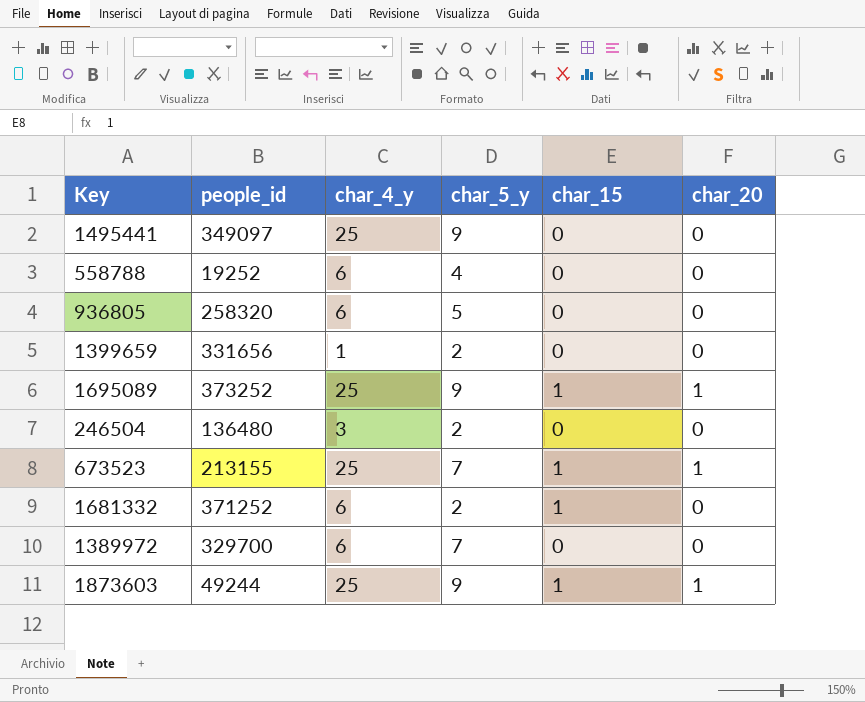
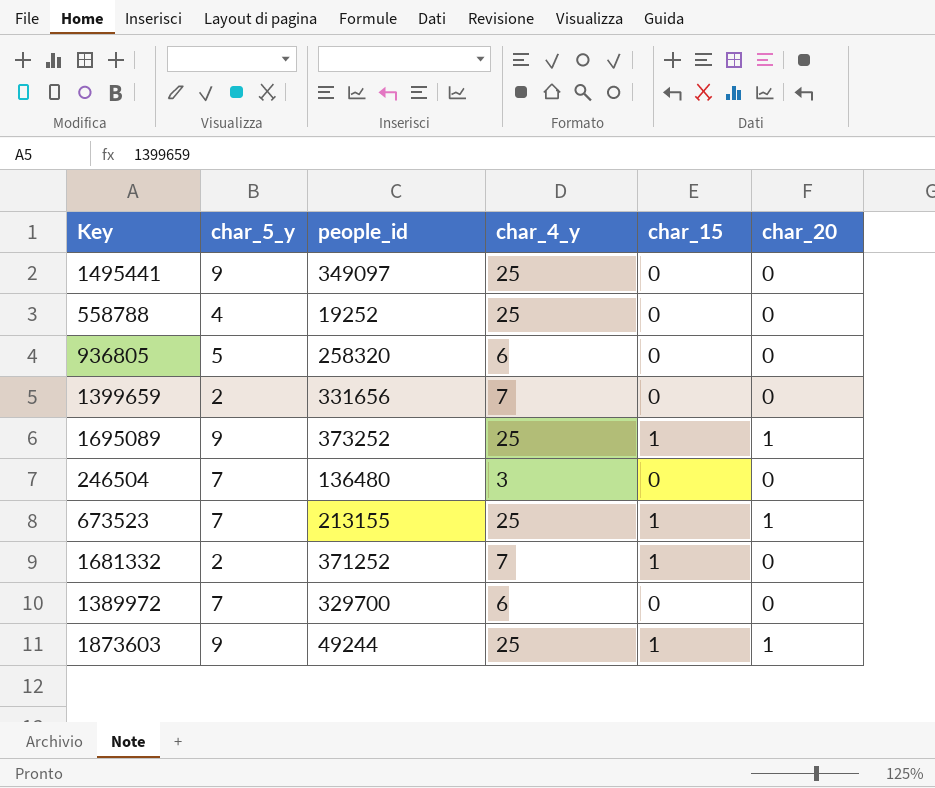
column char_5_y | position: 4 -> 2
558788 | char_4_y: 6 -> 25
1399659 | char_4_y: 1 -> 7
246504 | char_5_y: 2 -> 7
1681332 | char_4_y: 6 -> 7

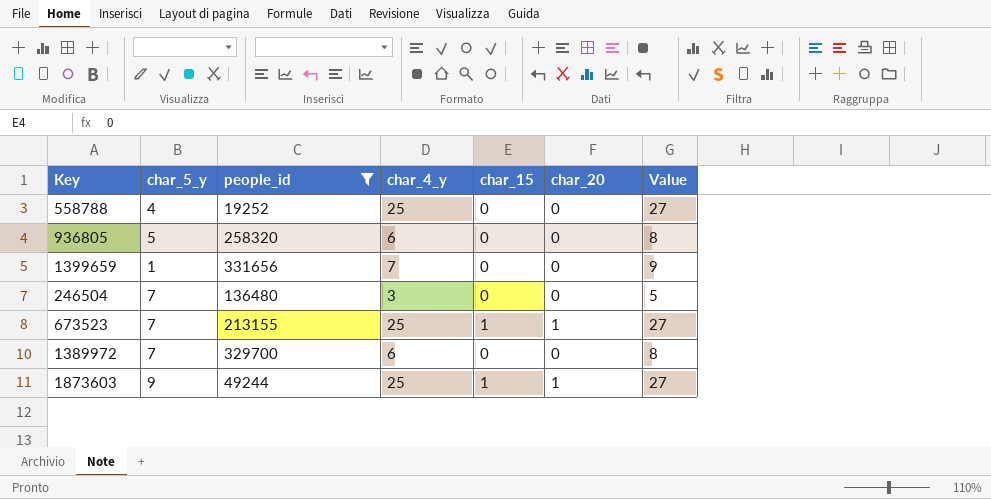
filter: none -> people_id <= 331656
column Value | formula: none -> [char_4_y] + 2
1399659 | char_5_y: 2 -> 1

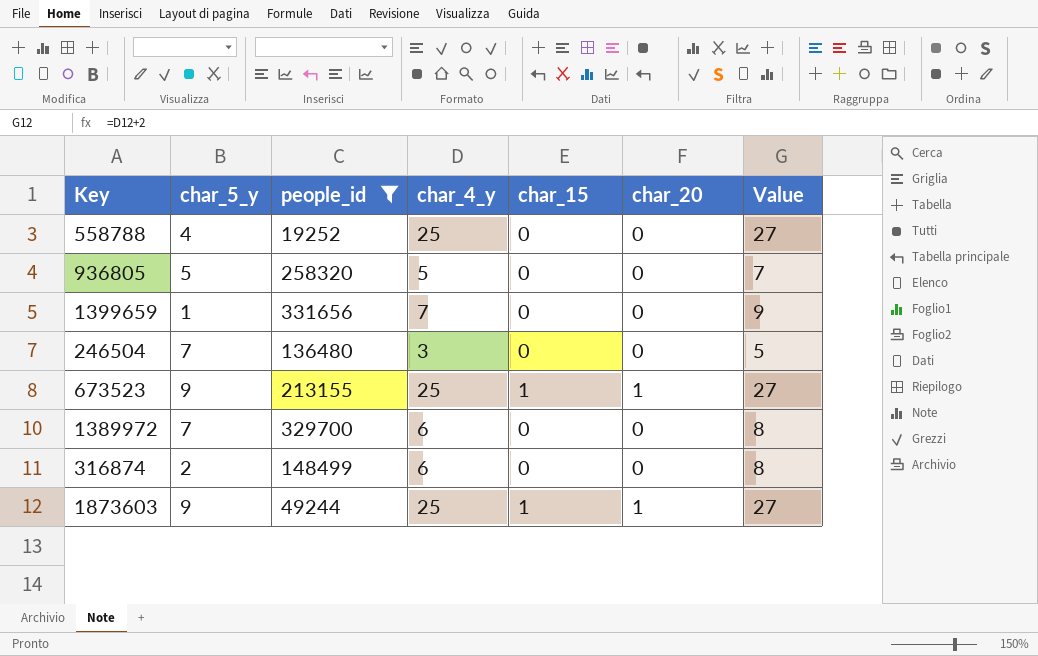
936805 | char_4_y: 6 -> 5
936805 | Value: 8 -> 7
673523 | char_5_y: 7 -> 9
row 316874: none -> 2 | 148499 | 6 | 0 | 0 | 8

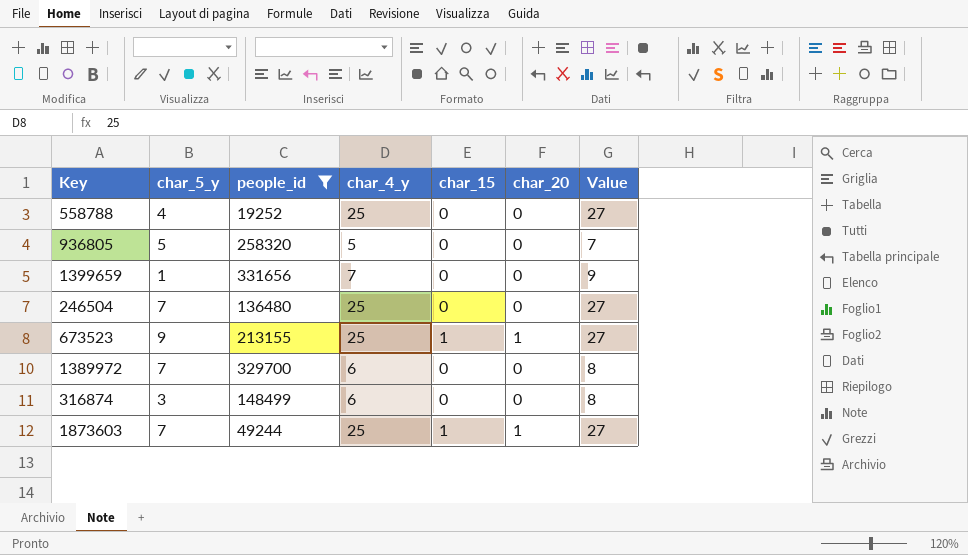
246504 | char_4_y: 3 -> 25
246504 | Value: 5 -> 27
316874 | char_5_y: 2 -> 3
1873603 | char_5_y: 9 -> 7

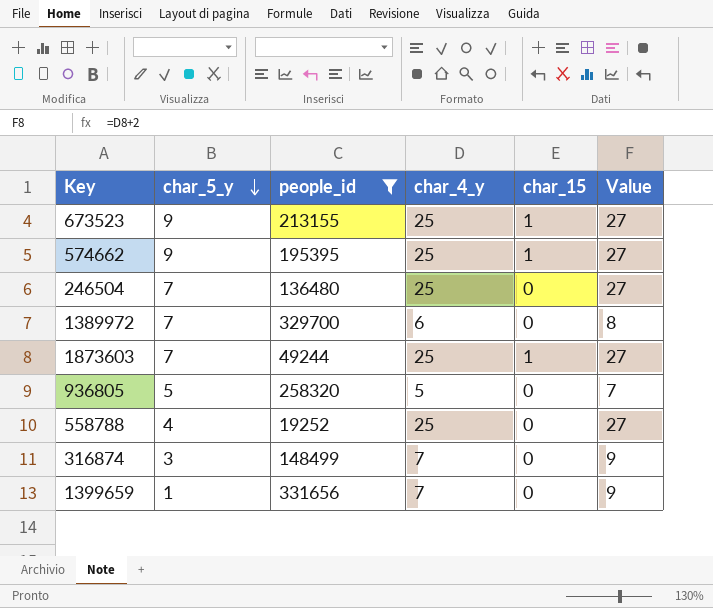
row order: none -> char_5_y descending
column char_20 | position: 6 -> none
row 574662: none -> 9 | 195395 | 25 | 1 | 27
316874 | char_4_y: 6 -> 7
316874 | Value: 8 -> 9

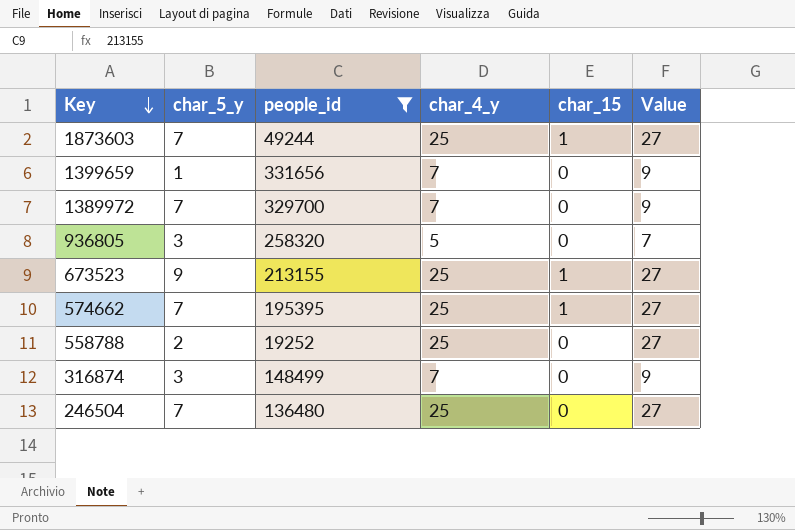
row order: char_5_y descending -> Key descending
1389972 | char_4_y: 6 -> 7
1389972 | Value: 8 -> 9
936805 | char_5_y: 5 -> 3
574662 | char_5_y: 9 -> 7
558788 | char_5_y: 4 -> 2

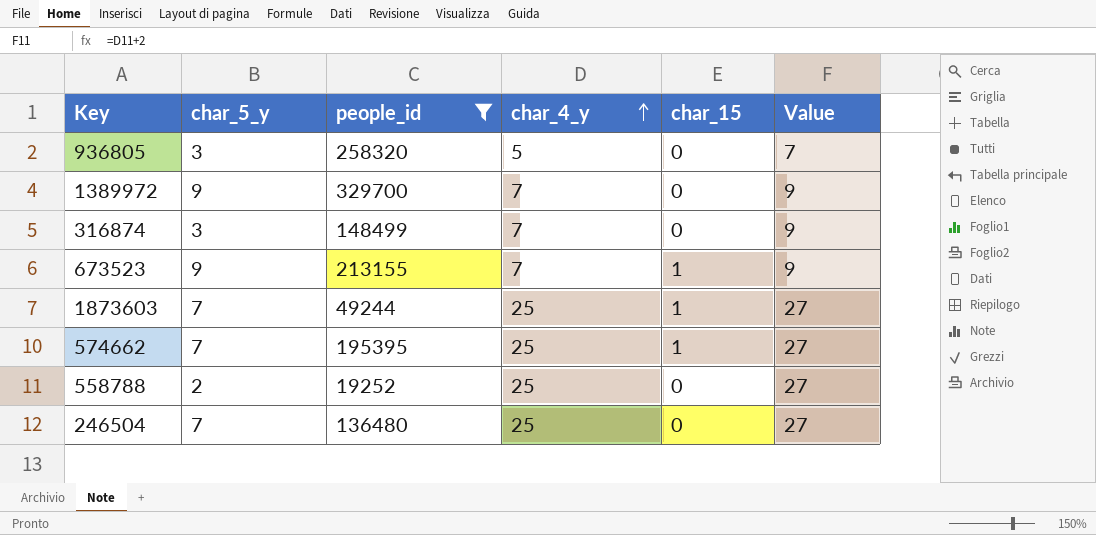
row order: Key descending -> char_4_y ascending
row 1399659: 1 | 331656 | 7 | 0 | 9 -> none
1389972 | char_5_y: 7 -> 9
673523 | char_4_y: 25 -> 7
673523 | Value: 27 -> 9

